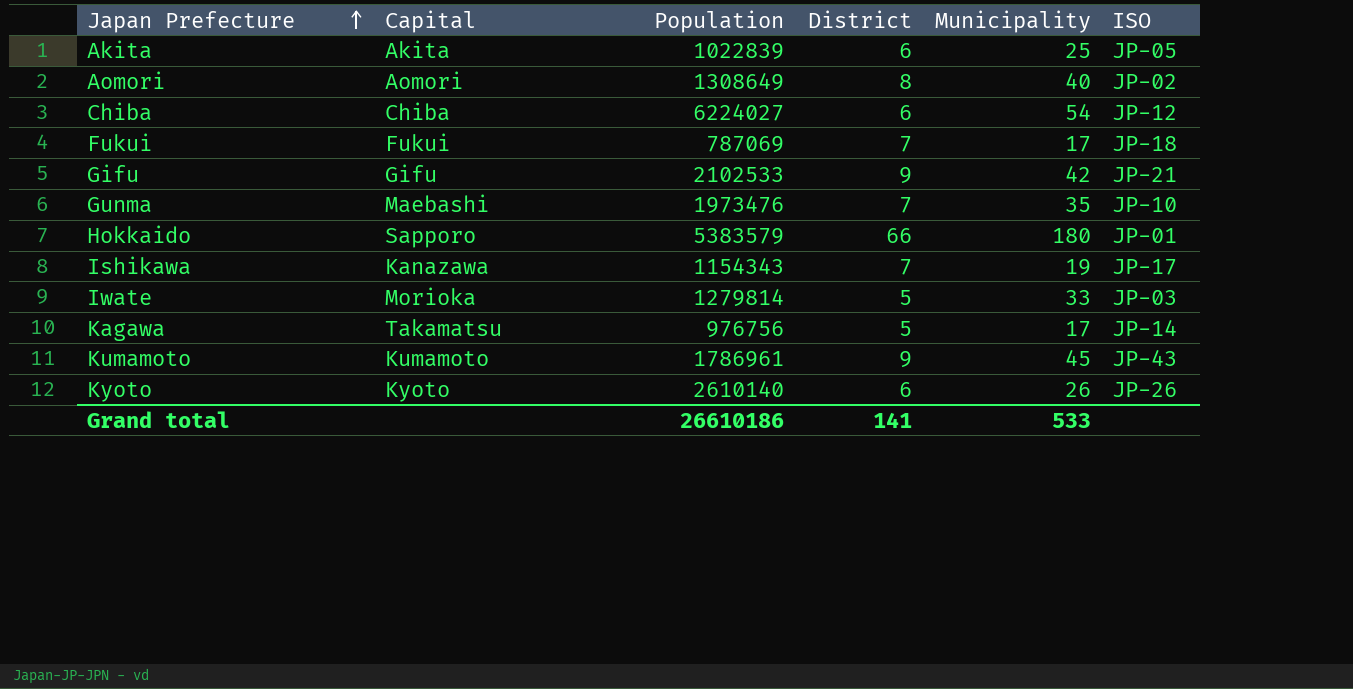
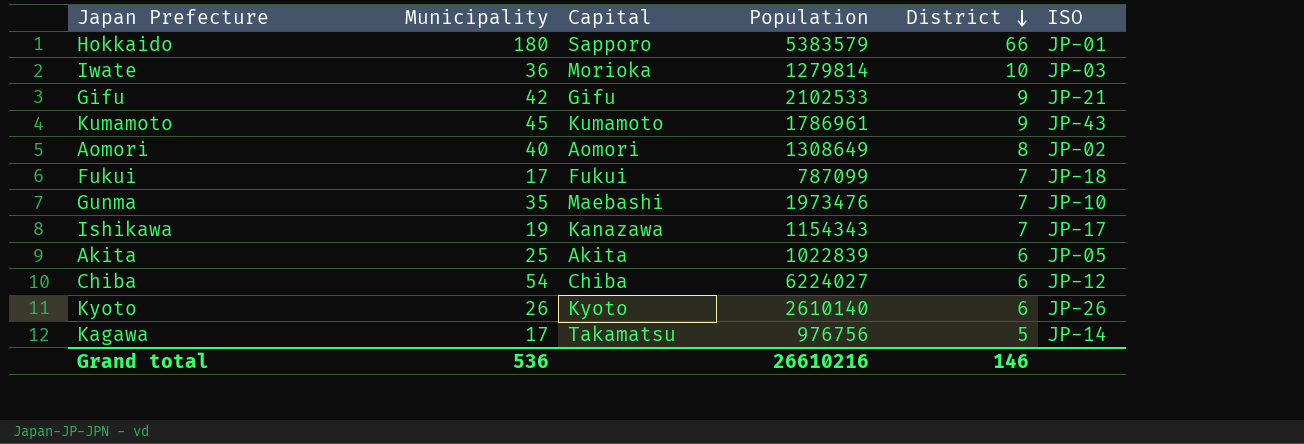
row order: Japan Prefecture ascending -> District descending
column Municipality | position: 5 -> 2
Iwate | Municipality: 33 -> 36
Iwate | District: 5 -> 10
Fukui | Population: 787069 -> 787099
Grand total | Municipality: 533 -> 536
Grand total | Population: 26610186 -> 26610216
Grand total | District: 141 -> 146

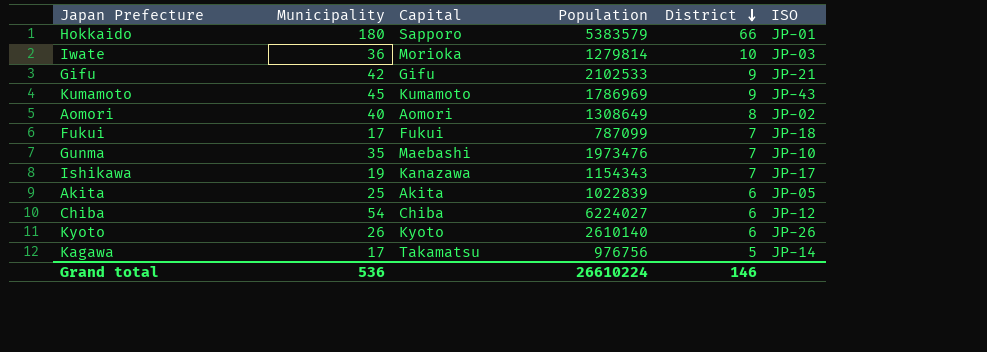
Kumamoto | Population: 1786961 -> 1786969
Grand total | Population: 26610216 -> 26610224

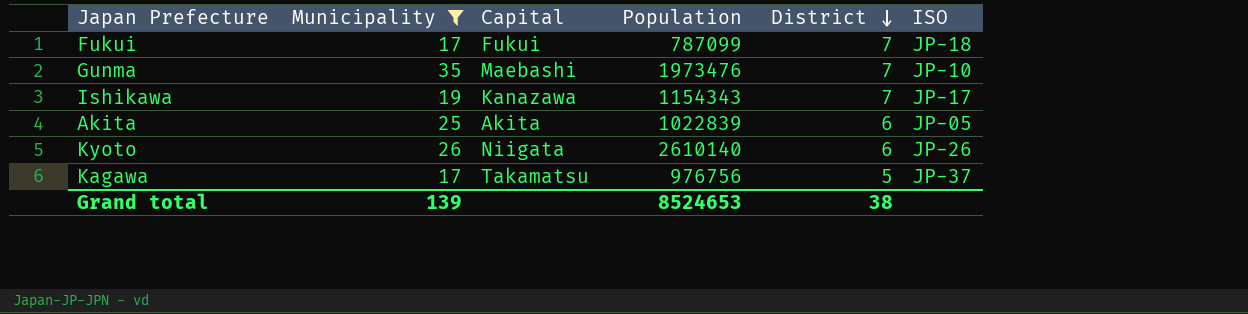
filter: none -> Municipality <= 35
Kyoto | Capital: Kyoto -> Niigata
Kagawa | ISO: JP-14 -> JP-37
Grand total | Municipality: 536 -> 139
Grand total | Population: 26610224 -> 8524653
Grand total | District: 146 -> 38

